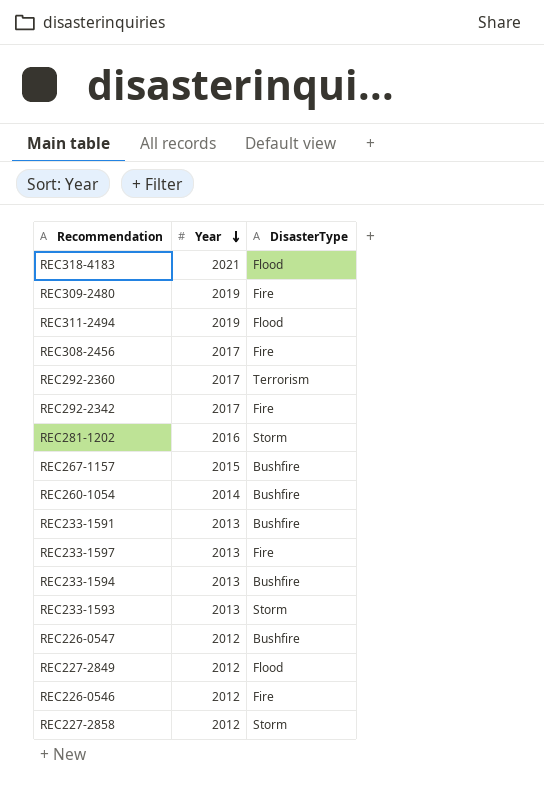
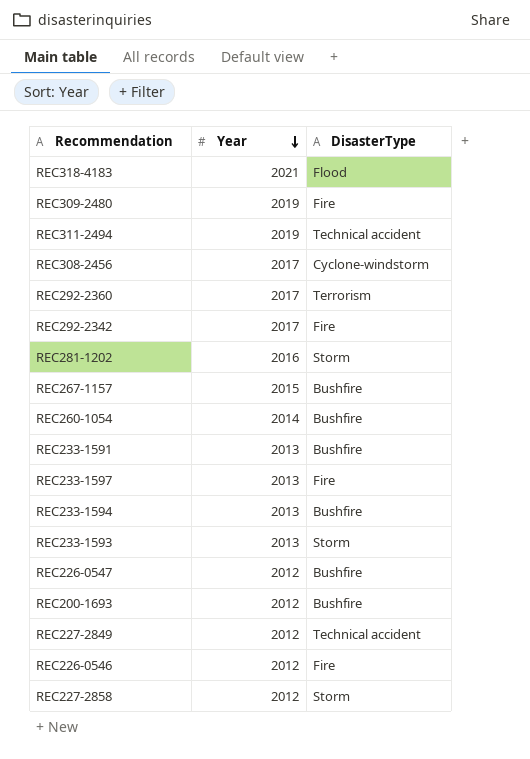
REC311-2494 | DisasterType: Flood -> Technical accident
REC308-2456 | DisasterType: Fire -> Cyclone-windstorm
row REC200-1693: none -> 2012 | Bushfire
REC227-2849 | DisasterType: Flood -> Technical accident

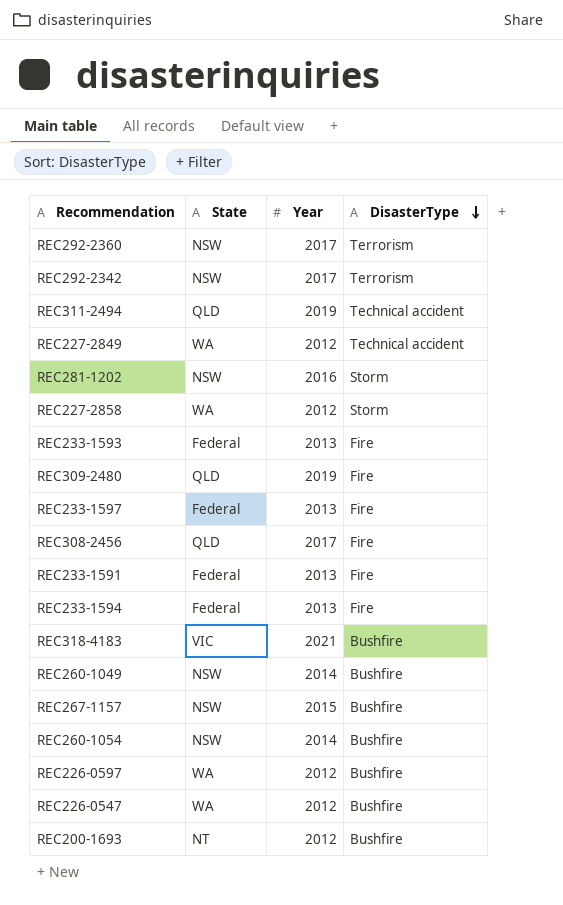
row order: Year descending -> DisasterType descending
column State | position: none -> 2
row REC226-0546: 2012 | Fire -> none
REC292-2342 | DisasterType: Fire -> Terrorism
REC233-1593 | DisasterType: Storm -> Fire
REC308-2456 | DisasterType: Cyclone-windstorm -> Fire
REC233-1591 | DisasterType: Bushfire -> Fire
REC233-1594 | DisasterType: Bushfire -> Fire
REC318-4183 | DisasterType: Flood -> Bushfire
row REC260-1049: none -> NSW | 2014 | Bushfire
row REC226-0597: none -> WA | 2012 | Bushfire

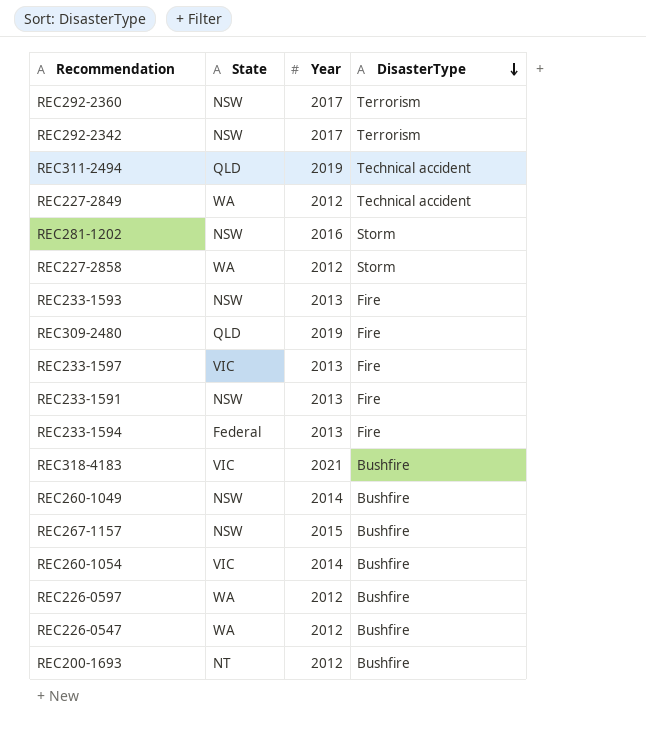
row REC308-2456: QLD | 2017 | Fire -> none
REC233-1593 | State: Federal -> NSW
REC233-1597 | State: Federal -> VIC
REC233-1591 | State: Federal -> NSW
REC260-1054 | State: NSW -> VIC

